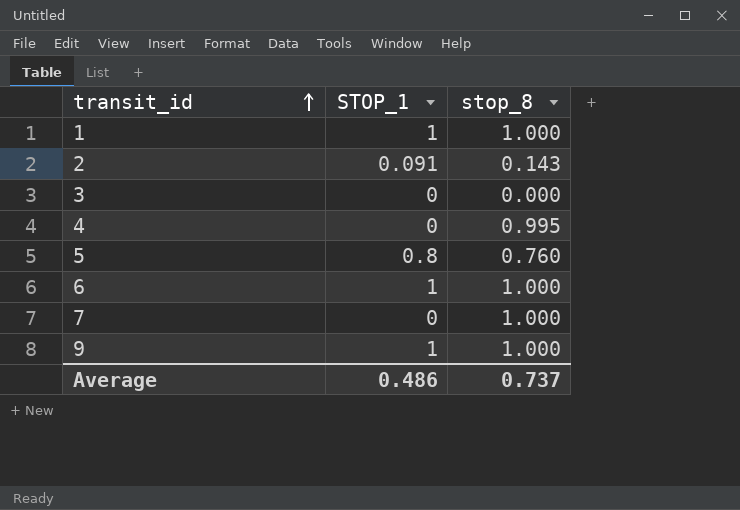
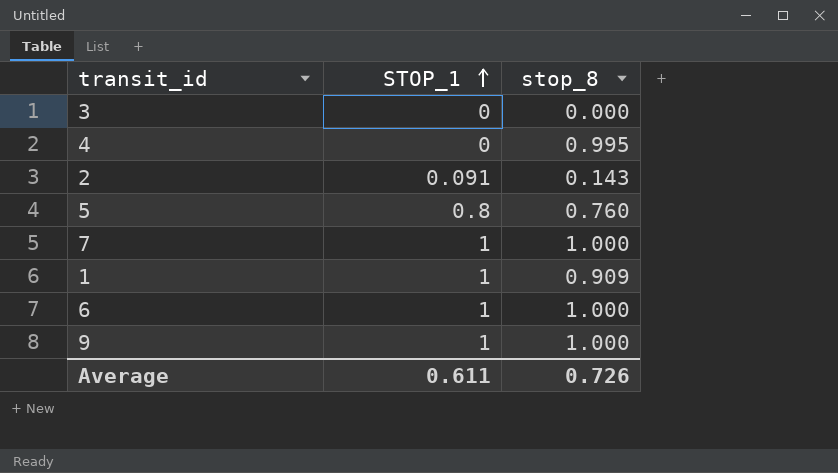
row order: transit_id ascending -> STOP_1 ascending
7 | STOP_1: 0 -> 1
1 | stop_8: 1.000 -> 0.909
Average | STOP_1: 0.486 -> 0.611
Average | stop_8: 0.737 -> 0.726

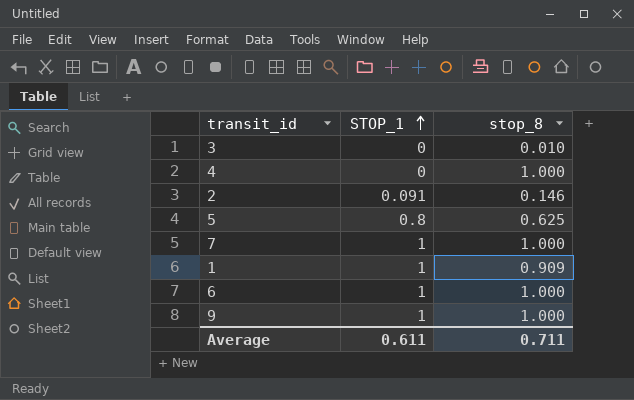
3 | stop_8: 0.000 -> 0.010
4 | stop_8: 0.995 -> 1.000
2 | stop_8: 0.143 -> 0.146
5 | stop_8: 0.760 -> 0.625
Average | stop_8: 0.726 -> 0.711

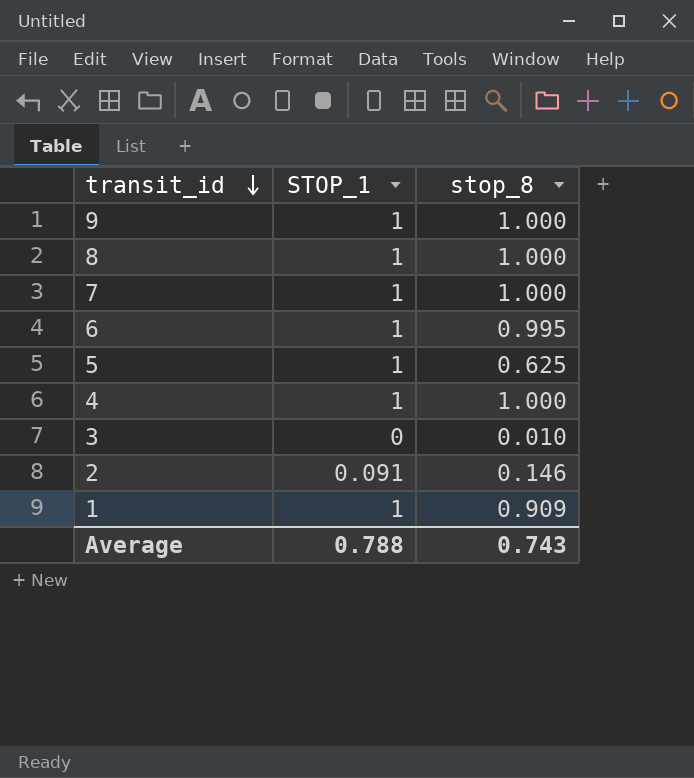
row order: STOP_1 ascending -> transit_id descending
row 8: none -> 1 | 1.000
6 | stop_8: 1.000 -> 0.995
5 | STOP_1: 0.8 -> 1
4 | STOP_1: 0 -> 1
Average | STOP_1: 0.611 -> 0.788
Average | stop_8: 0.711 -> 0.743

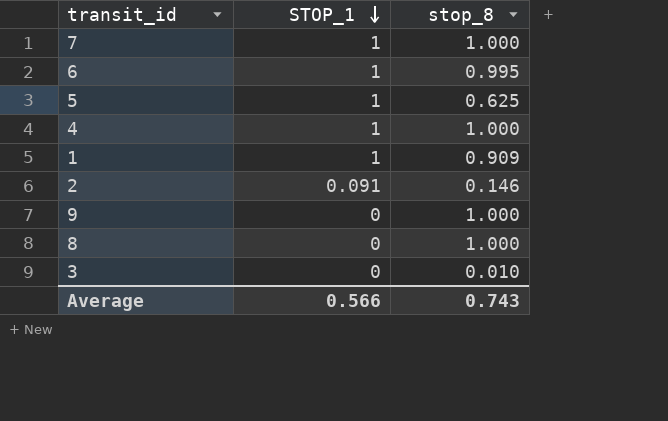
row order: transit_id descending -> STOP_1 descending
9 | STOP_1: 1 -> 0
8 | STOP_1: 1 -> 0
Average | STOP_1: 0.788 -> 0.566

